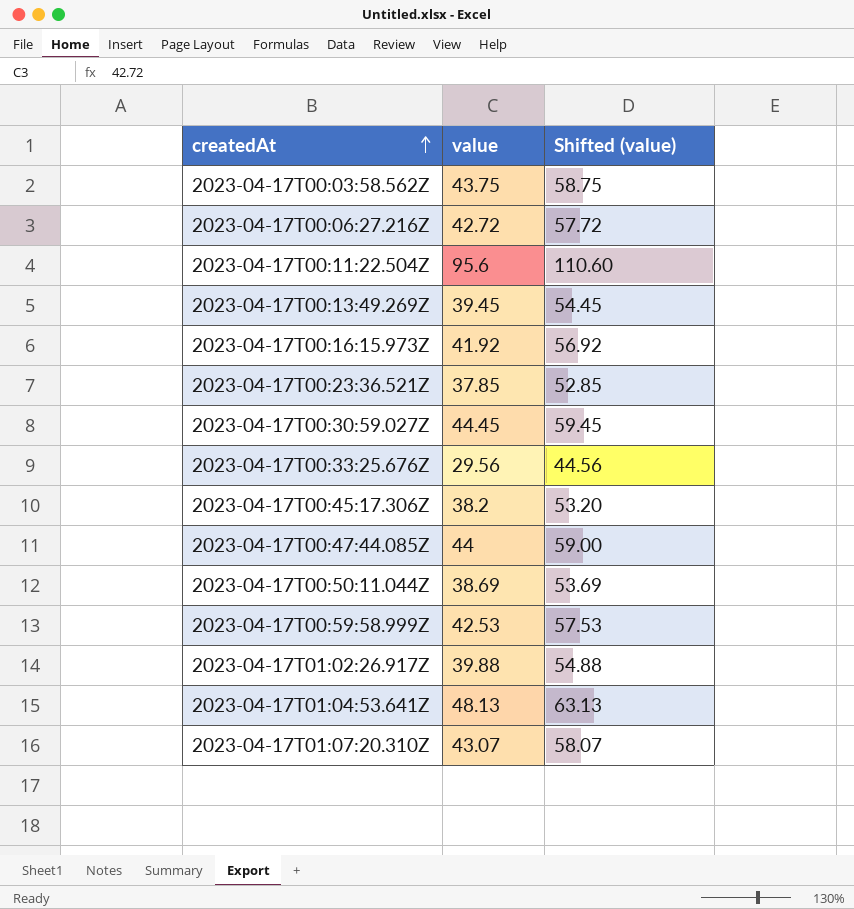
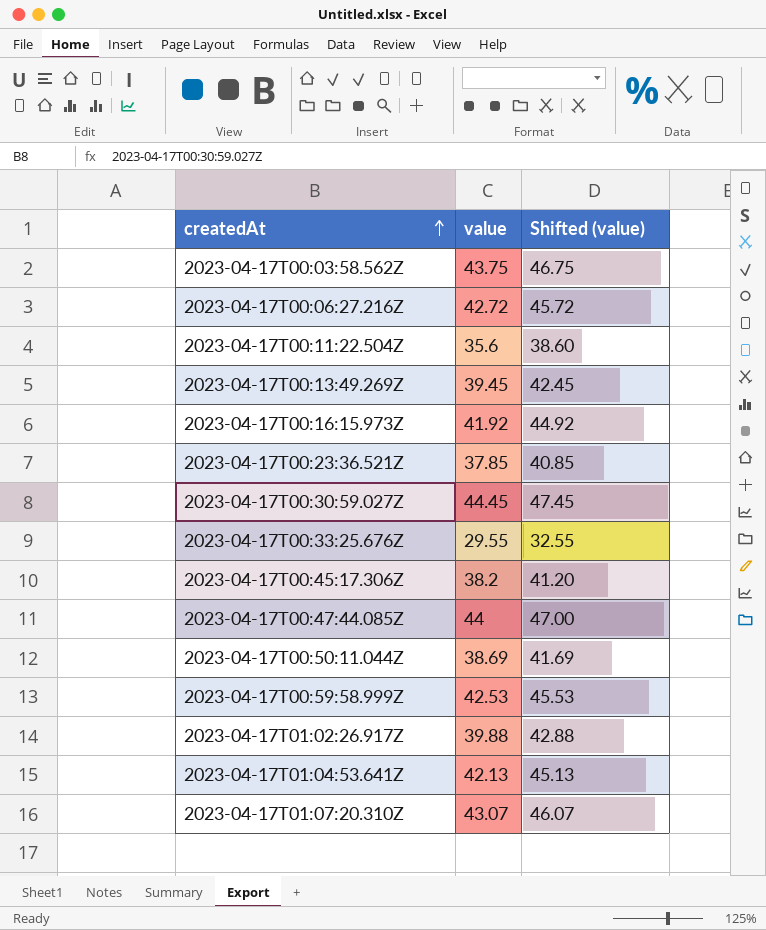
column Shifted (value) | formula: [value] + 15 -> [value] + 3
2023-04-17T00:11:22.504Z | value: 95.6 -> 35.6
2023-04-17T00:33:25.676Z | value: 29.56 -> 29.55
2023-04-17T01:04:53.641Z | value: 48.13 -> 42.13

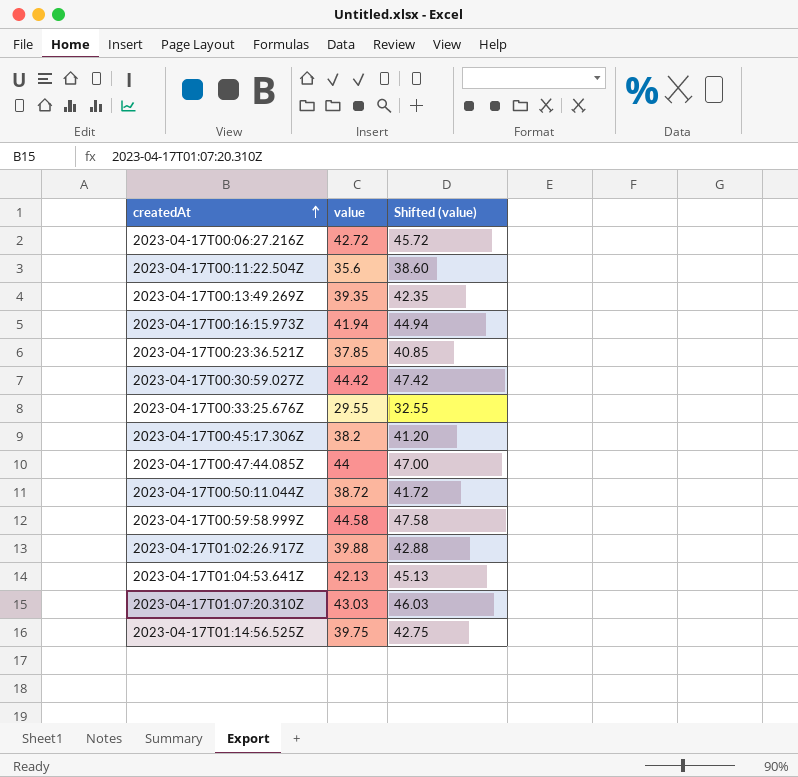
row 2023-04-17T00:03:58.562Z: 43.75 | 46.75 -> none
2023-04-17T00:13:49.269Z | value: 39.45 -> 39.35
2023-04-17T00:13:49.269Z | Shifted (value): 42.45 -> 42.35
2023-04-17T00:16:15.973Z | value: 41.92 -> 41.94
2023-04-17T00:16:15.973Z | Shifted (value): 44.92 -> 44.94
2023-04-17T00:30:59.027Z | value: 44.45 -> 44.42
2023-04-17T00:30:59.027Z | Shifted (value): 47.45 -> 47.42
2023-04-17T00:50:11.044Z | value: 38.69 -> 38.72
2023-04-17T00:50:11.044Z | Shifted (value): 41.69 -> 41.72
2023-04-17T00:59:58.999Z | value: 42.53 -> 44.58
2023-04-17T00:59:58.999Z | Shifted (value): 45.53 -> 47.58
2023-04-17T01:07:20.310Z | value: 43.07 -> 43.03
2023-04-17T01:07:20.310Z | Shifted (value): 46.07 -> 46.03
row 2023-04-17T01:14:56.525Z: none -> 39.75 | 42.75

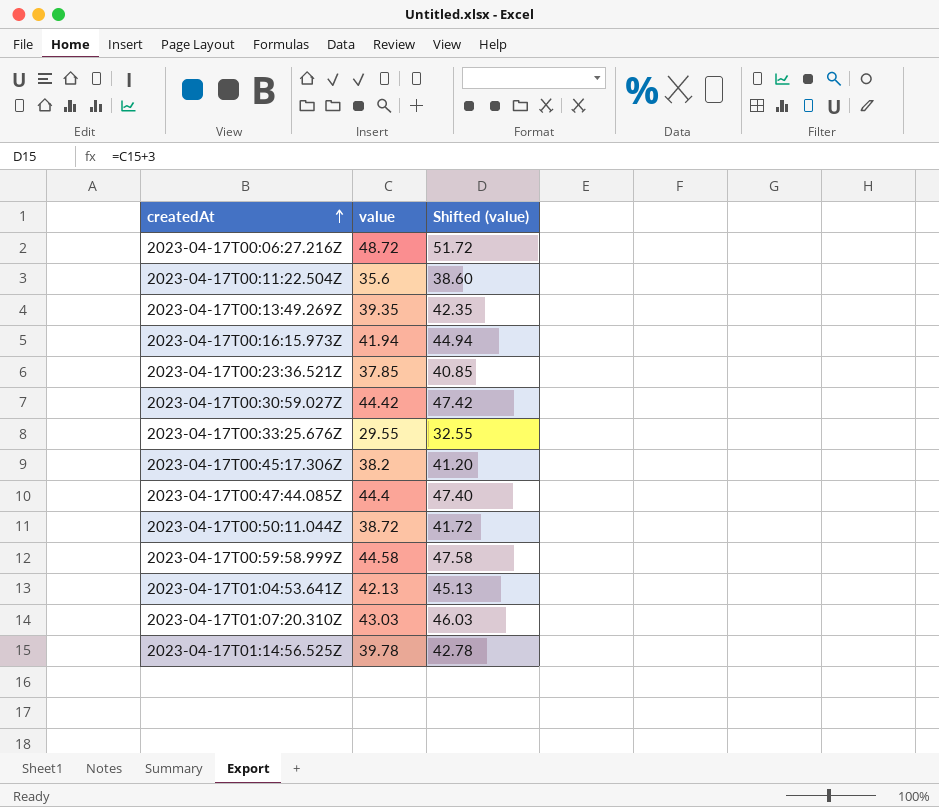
row 2023-04-17T01:02:26.917Z: 39.88 | 42.88 -> none
2023-04-17T00:06:27.216Z | value: 42.72 -> 48.72
2023-04-17T00:06:27.216Z | Shifted (value): 45.72 -> 51.72
2023-04-17T00:47:44.085Z | value: 44 -> 44.4
2023-04-17T00:47:44.085Z | Shifted (value): 47.00 -> 47.40
2023-04-17T01:14:56.525Z | value: 39.75 -> 39.78
2023-04-17T01:14:56.525Z | Shifted (value): 42.75 -> 42.78

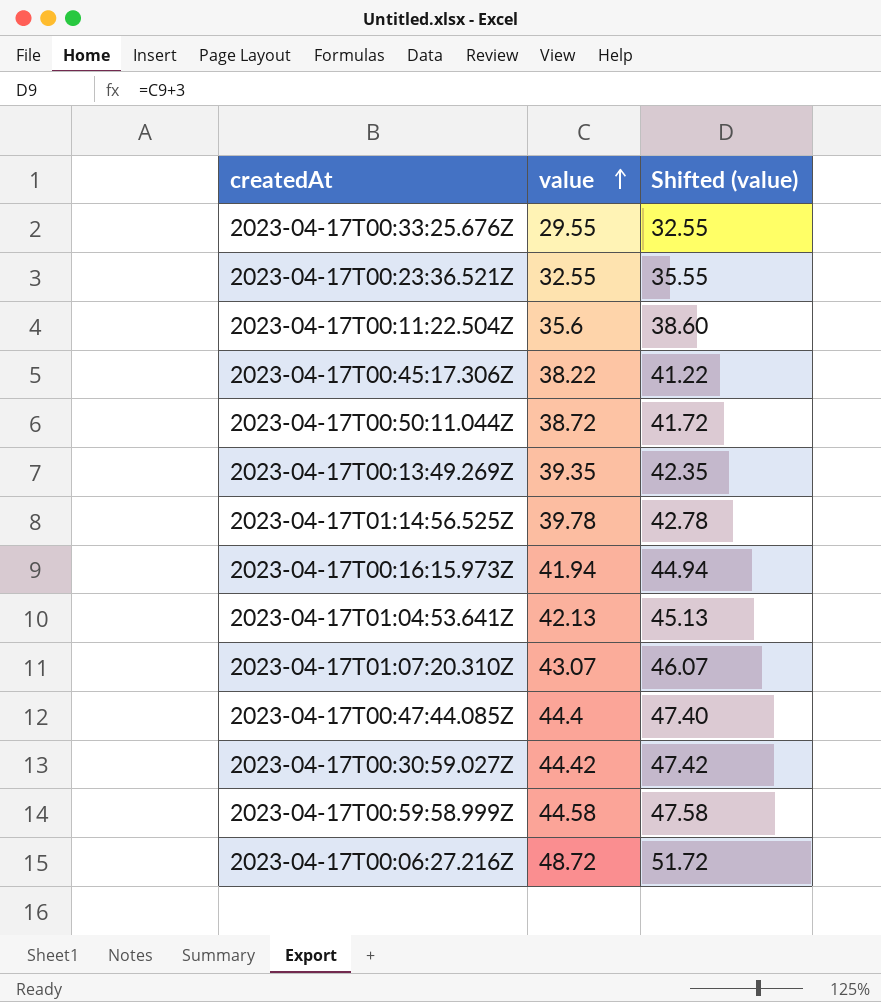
row order: createdAt ascending -> value ascending
2023-04-17T00:23:36.521Z | value: 37.85 -> 32.55
2023-04-17T00:23:36.521Z | Shifted (value): 40.85 -> 35.55
2023-04-17T00:45:17.306Z | value: 38.2 -> 38.22
2023-04-17T00:45:17.306Z | Shifted (value): 41.20 -> 41.22
2023-04-17T01:07:20.310Z | value: 43.03 -> 43.07
2023-04-17T01:07:20.310Z | Shifted (value): 46.03 -> 46.07

